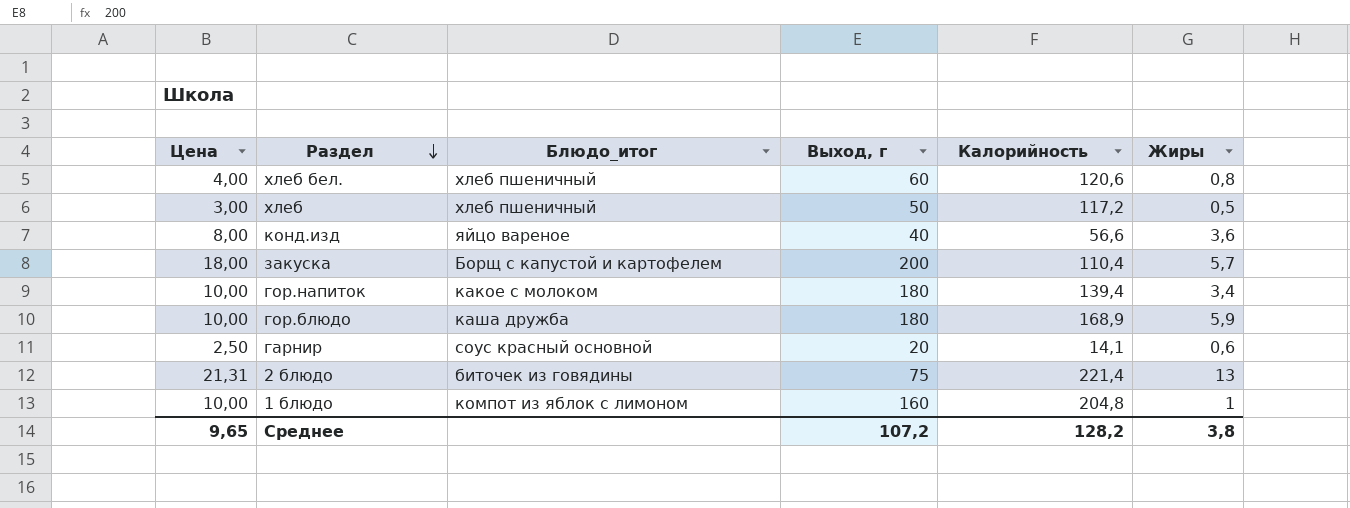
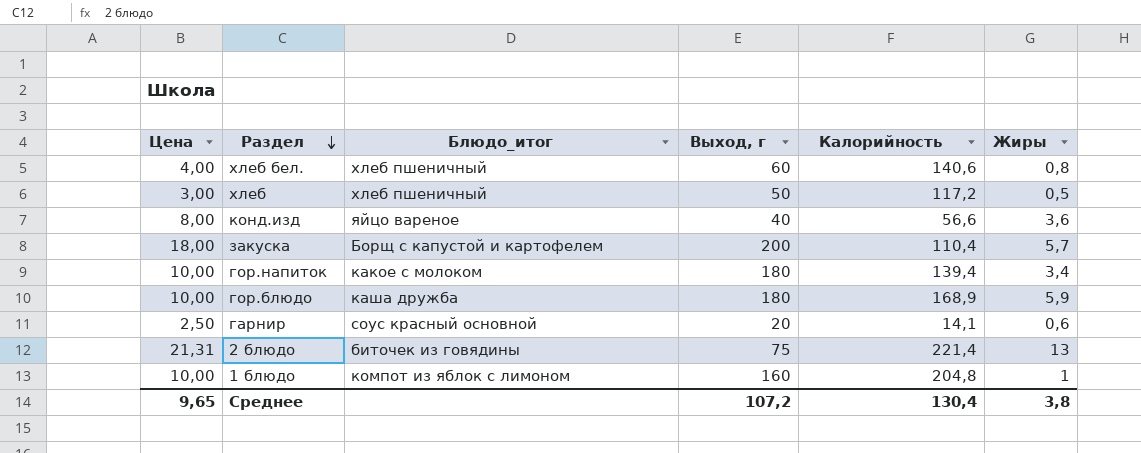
хлеб бел. | Калорийность: 120,6 -> 140,6
Среднее | Калорийность: 128,2 -> 130,4

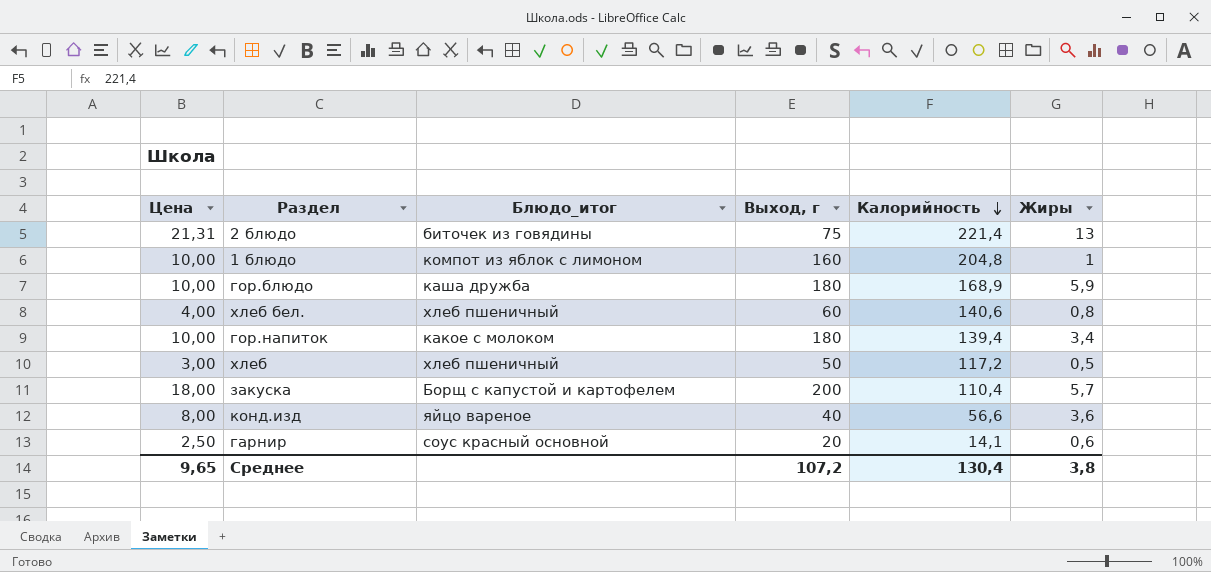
row order: Раздел descending -> Калорийность descending

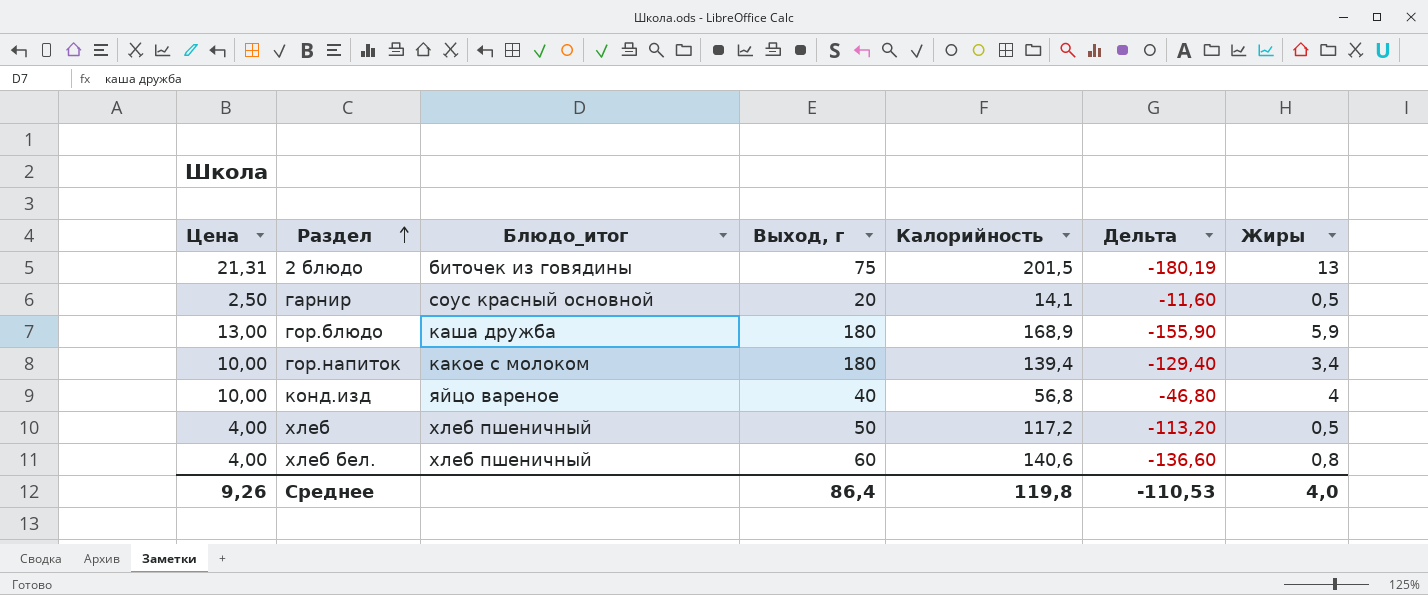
row order: Калорийность descending -> Раздел ascending
column Дельта | formula: none -> [Цена] - [Калорийность]
row 1 блюдо: 10,00 | компот из яблок с лимоном | 160 | 204,8 | 1 -> none
row закуска: 18,00 | Борщ с капустой и картофелем | 200 | 110,4 | 5,7 -> none
2 блюдо | Калорийность: 221,4 -> 201,5
гарнир | Жиры: 0,6 -> 0,5
гор.блюдо | Цена: 10,00 -> 13,00
конд.изд | Цена: 8,00 -> 10,00
конд.изд | Калорийность: 56,6 -> 56,8
конд.изд | Жиры: 3,6 -> 4
хлеб | Цена: 3,00 -> 4,00
Среднее | Цена: 9,65 -> 9,26
Среднее | Выход, г: 107,2 -> 86,4
Среднее | Калорийность: 130,4 -> 119,8
Среднее | Жиры: 3,8 -> 4,0

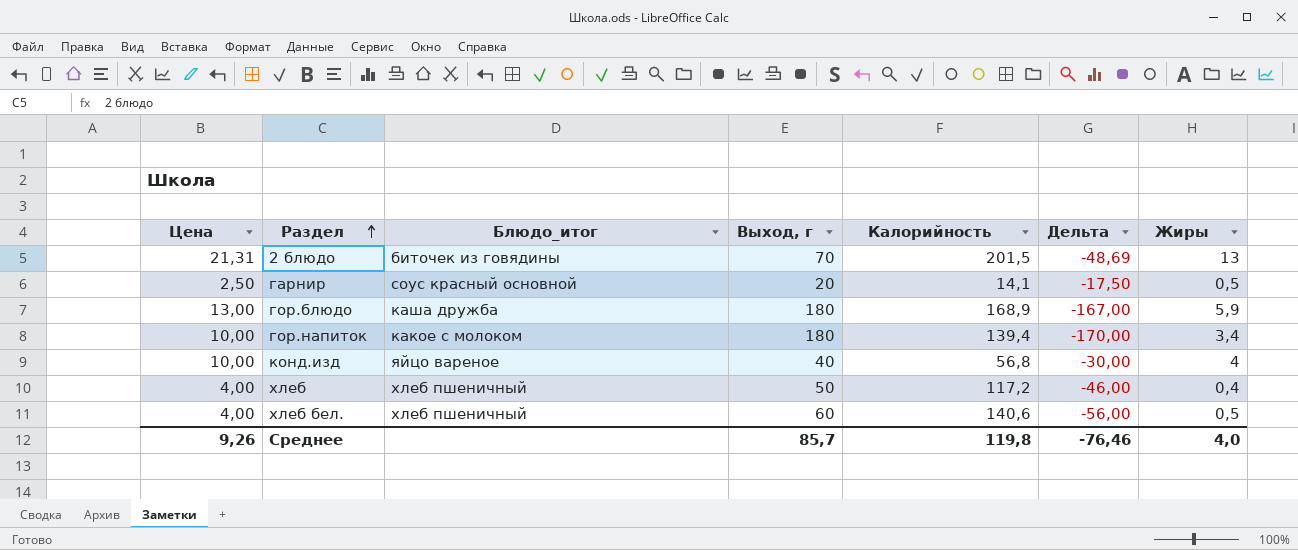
column Дельта | formula: [Цена] - [Калорийность] -> [Цена] - [Выход, г]
2 блюдо | Выход, г: 75 -> 70
хлеб | Жиры: 0,5 -> 0,4
хлеб бел. | Жиры: 0,8 -> 0,5
Среднее | Выход, г: 86,4 -> 85,7
Среднее | Дельта: -110,53 -> -76,46

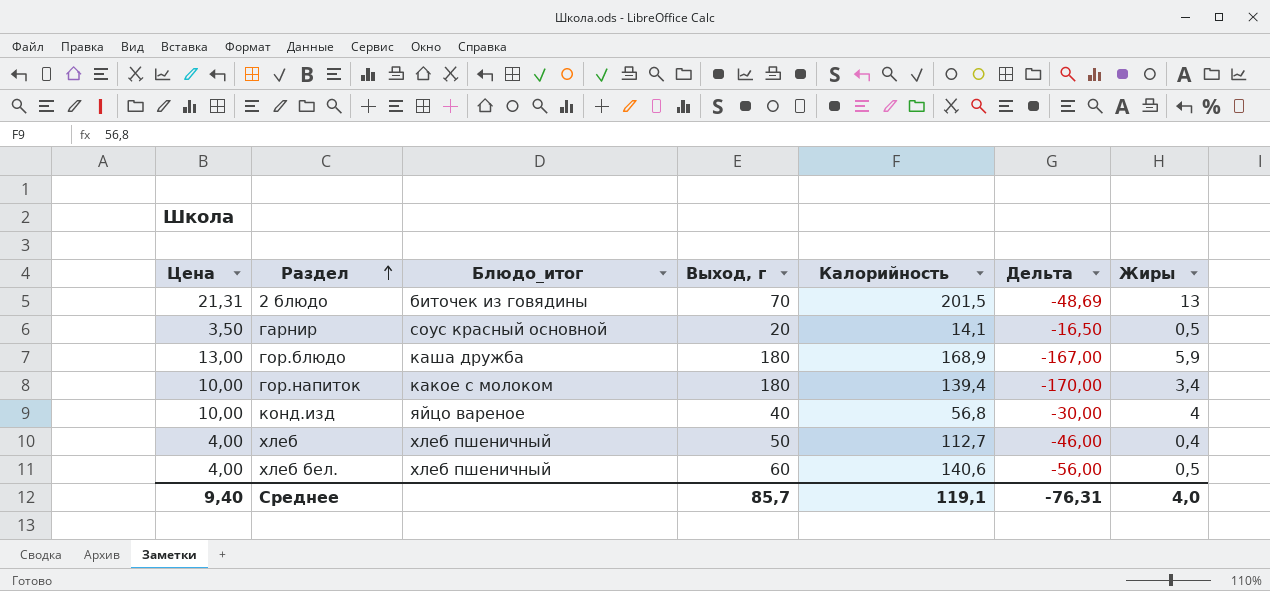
гарнир | Цена: 2,50 -> 3,50
гарнир | Дельта: -17,50 -> -16,50
хлеб | Калорийность: 117,2 -> 112,7
Среднее | Цена: 9,26 -> 9,40
Среднее | Калорийность: 119,8 -> 119,1
Среднее | Дельта: -76,46 -> -76,31

